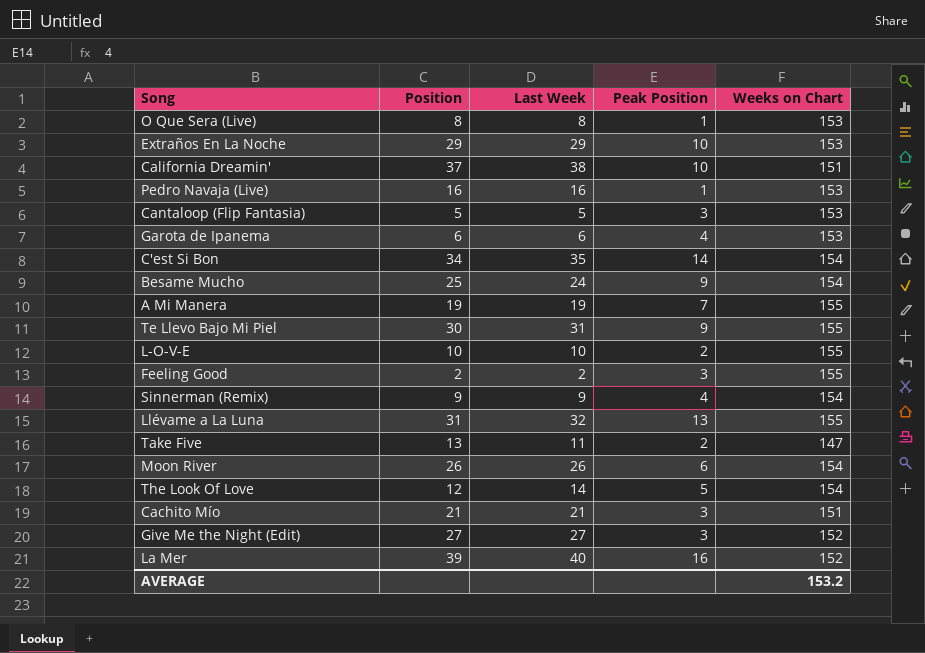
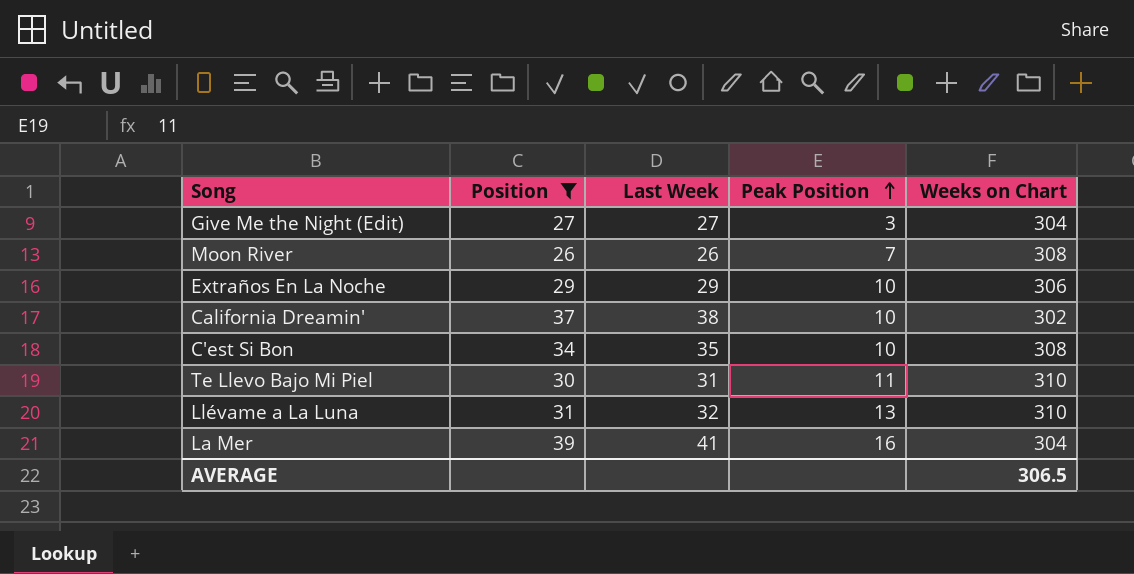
filter: none -> Position >= 26
row order: none -> Peak Position ascending
Give Me the Night (Edit) | Weeks on Chart: 152 -> 304
Moon River | Peak Position: 6 -> 7
Moon River | Weeks on Chart: 154 -> 308
Extraños En La Noche | Weeks on Chart: 153 -> 306
California Dreamin' | Weeks on Chart: 151 -> 302
C'est Si Bon | Peak Position: 14 -> 10
C'est Si Bon | Weeks on Chart: 154 -> 308
Te Llevo Bajo Mi Piel | Peak Position: 9 -> 11
Te Llevo Bajo Mi Piel | Weeks on Chart: 155 -> 310
Llévame a La Luna | Weeks on Chart: 155 -> 310
La Mer | Last Week: 40 -> 41
La Mer | Weeks on Chart: 152 -> 304
AVERAGE | Weeks on Chart: 153.2 -> 306.5

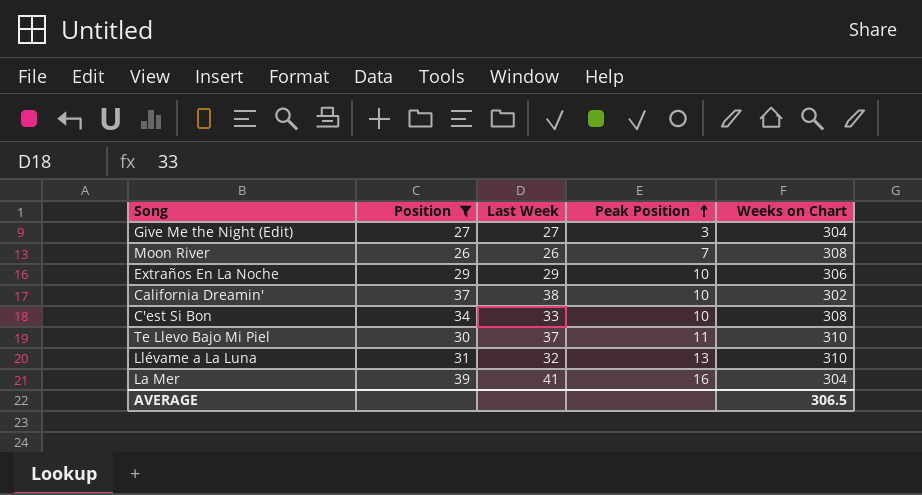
C'est Si Bon | Last Week: 35 -> 33
Te Llevo Bajo Mi Piel | Last Week: 31 -> 37

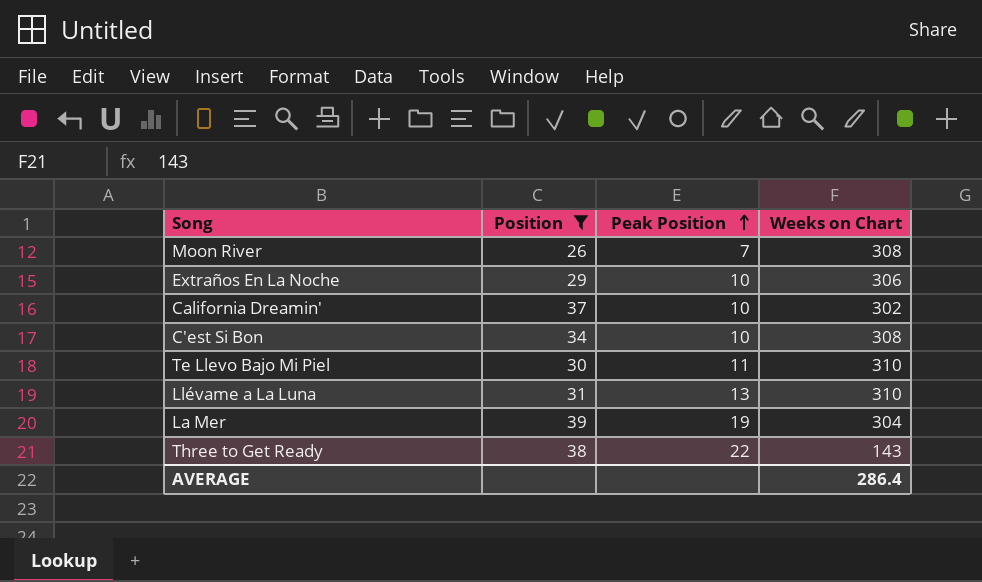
column Last Week | position: 3 -> none
row Give Me the Night (Edit): 27 | 27 | 3 | 304 -> none
La Mer | Peak Position: 16 -> 19
row Three to Get Ready: none -> 38 | 22 | 143
AVERAGE | Weeks on Chart: 306.5 -> 286.4

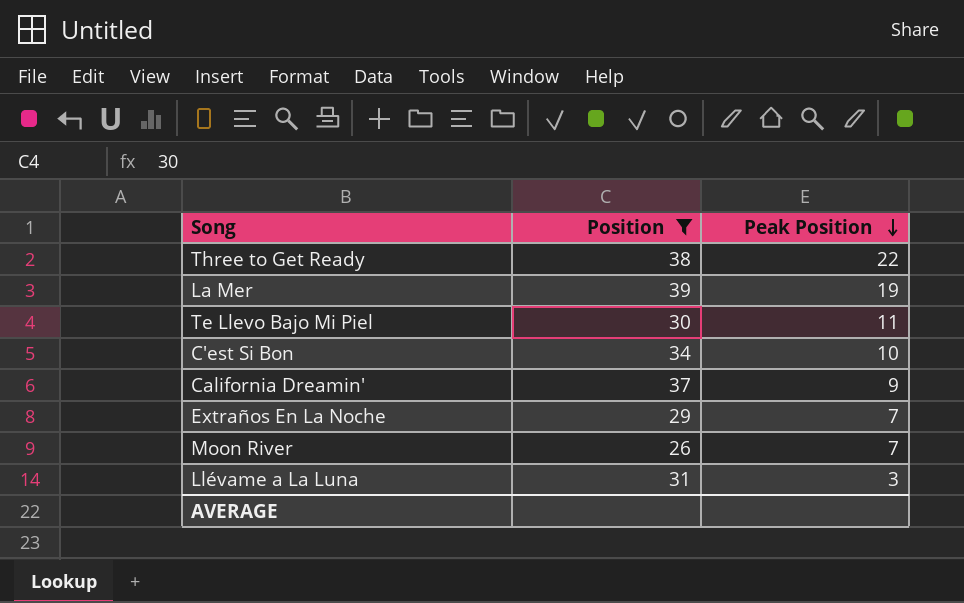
row order: Peak Position ascending -> Peak Position descending
column Weeks on Chart | position: 4 -> none
California Dreamin' | Peak Position: 10 -> 9
Extraños En La Noche | Peak Position: 10 -> 7
Llévame a La Luna | Peak Position: 13 -> 3

